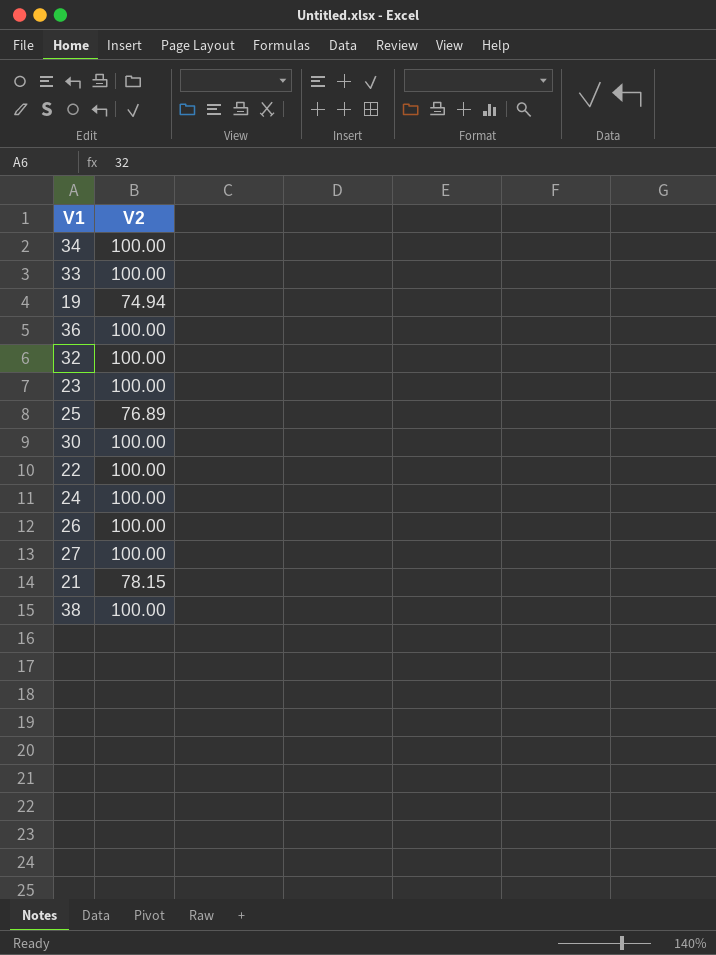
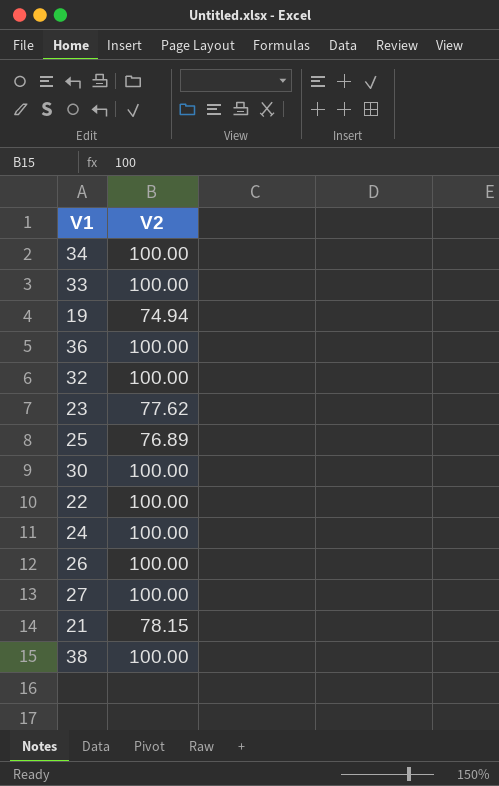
23 | V2: 100.00 -> 77.62

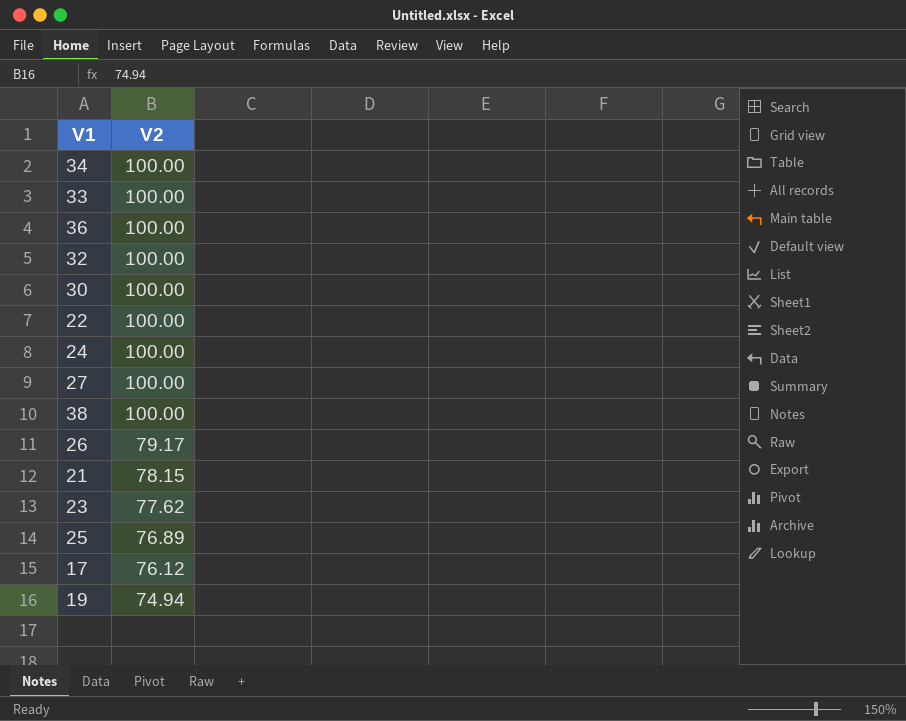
row order: none -> V2 descending
26 | V2: 100.00 -> 79.17
row 17: none -> 76.12

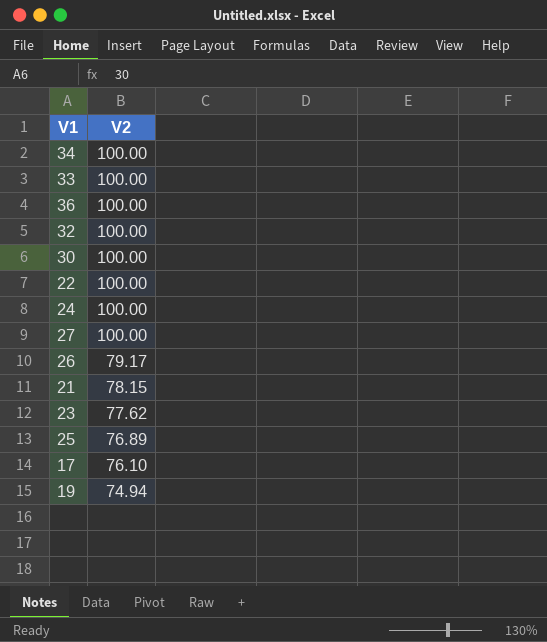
row 38: 100.00 -> none
17 | V2: 76.12 -> 76.10

